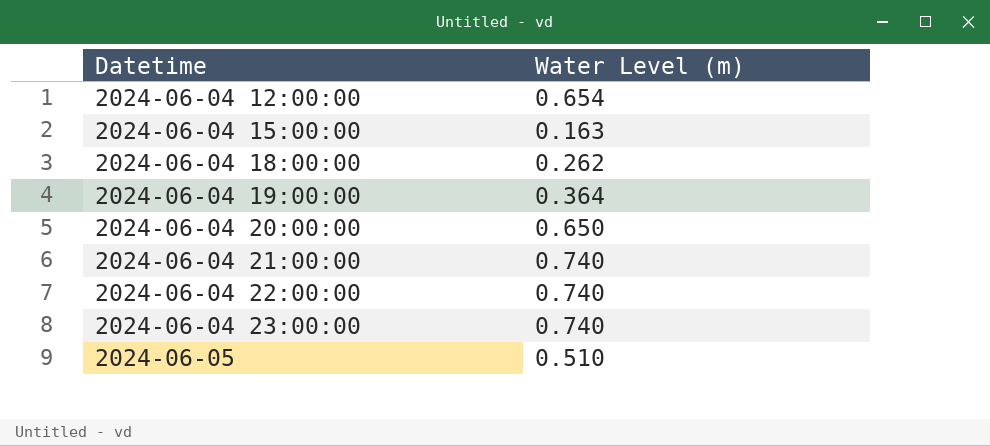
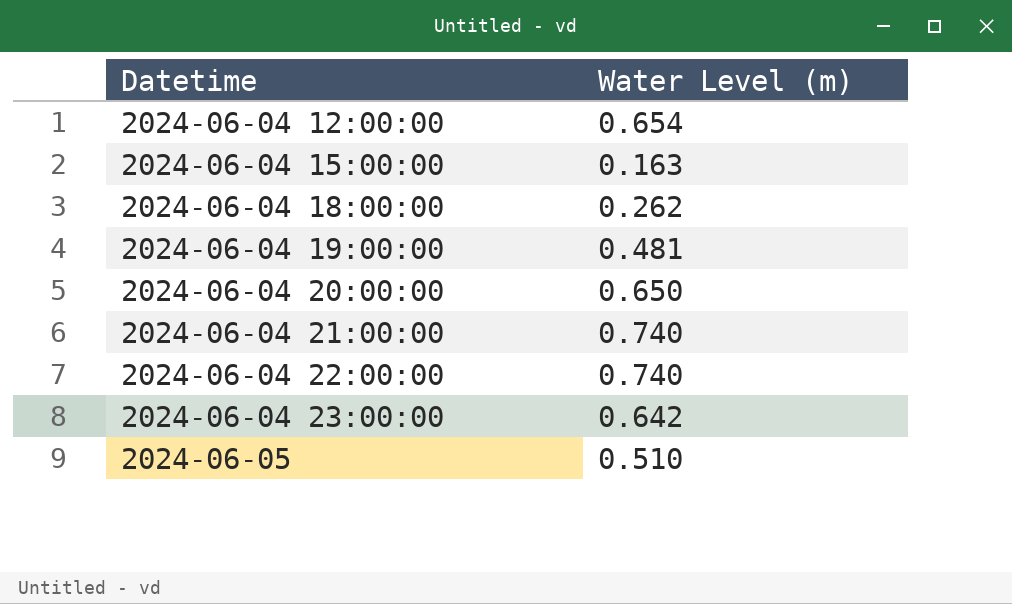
2024-06-04 19:00:00 | Water Level (m): 0.364 -> 0.481
2024-06-04 23:00:00 | Water Level (m): 0.740 -> 0.642

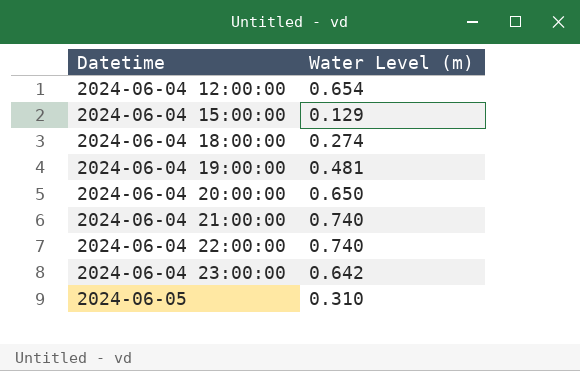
2024-06-04 15:00:00 | Water Level (m): 0.163 -> 0.129
2024-06-04 18:00:00 | Water Level (m): 0.262 -> 0.274
2024-06-05 | Water Level (m): 0.510 -> 0.310

